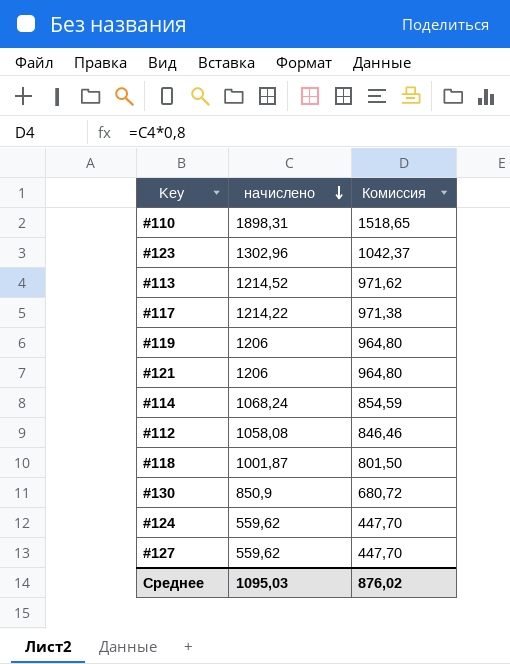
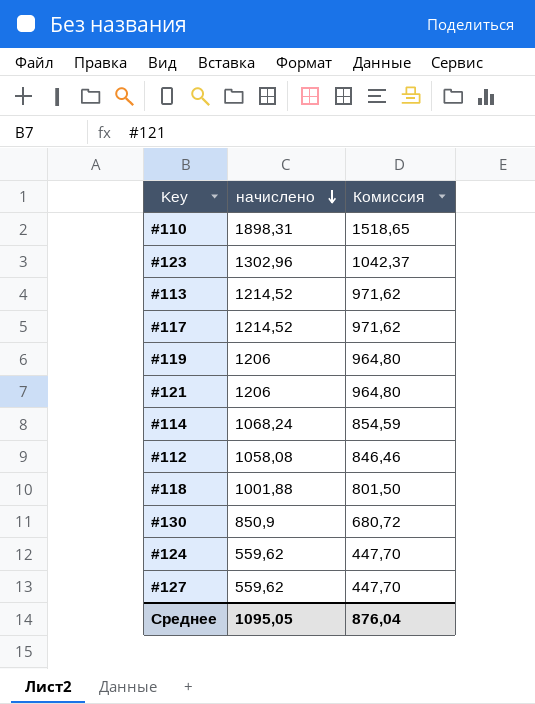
#117 | начислено: 1214,22 -> 1214,52
#117 | Комиссия: 971,38 -> 971,62
#118 | начислено: 1001,87 -> 1001,88
Среднее | начислено: 1095,03 -> 1095,05
Среднее | Комиссия: 876,02 -> 876,04

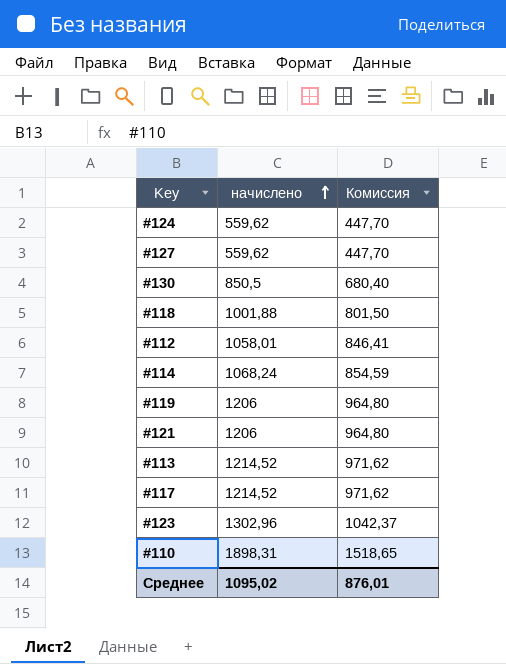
row order: начислено descending -> начислено ascending
#130 | начислено: 850,9 -> 850,5
#130 | Комиссия: 680,72 -> 680,40
#112 | начислено: 1058,08 -> 1058,01
#112 | Комиссия: 846,46 -> 846,41
Среднее | начислено: 1095,05 -> 1095,02
Среднее | Комиссия: 876,04 -> 876,01

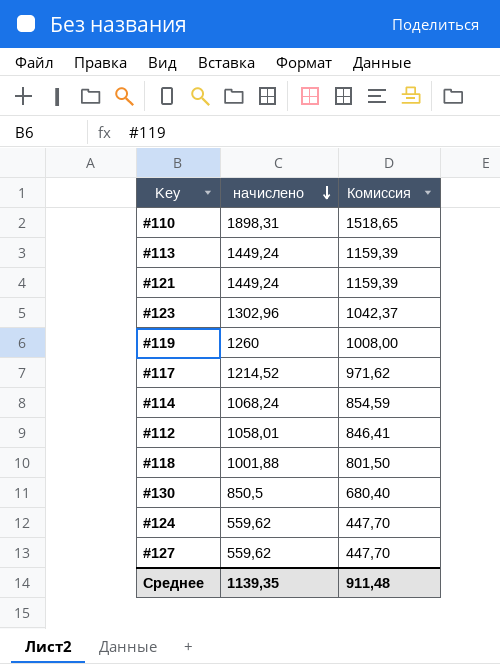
row order: начислено ascending -> начислено descending
#113 | начислено: 1214,52 -> 1449,24
#113 | Комиссия: 971,62 -> 1159,39
#121 | начислено: 1206 -> 1449,24
#121 | Комиссия: 964,80 -> 1159,39
#119 | начислено: 1206 -> 1260
#119 | Комиссия: 964,80 -> 1008,00
Среднее | начислено: 1095,02 -> 1139,35
Среднее | Комиссия: 876,01 -> 911,48

